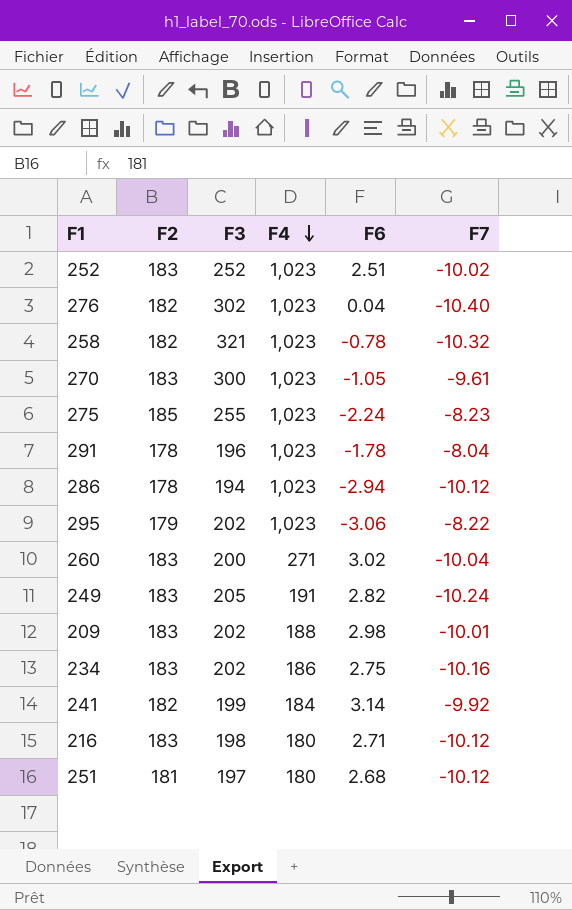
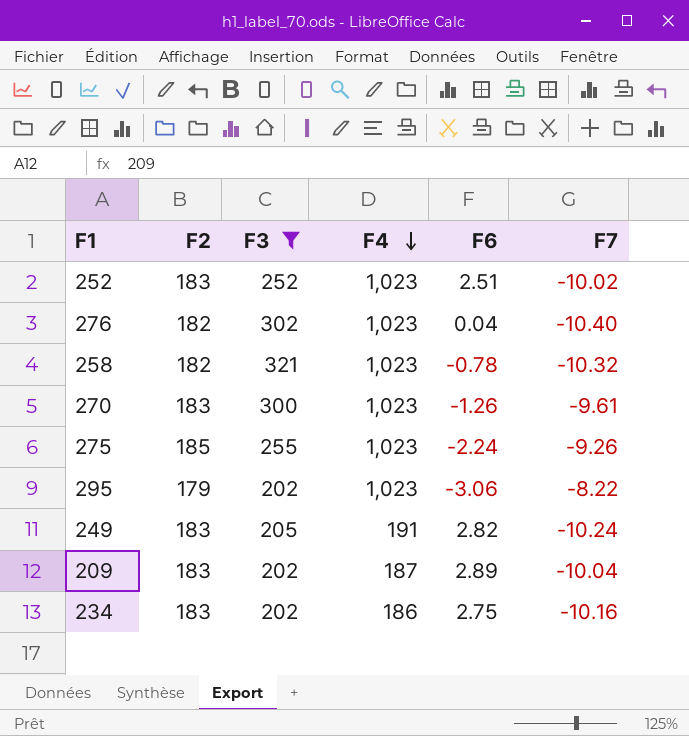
filter: none -> F3 >= 202
270 | F6: -1.05 -> -1.26
275 | F7: -8.23 -> -9.26
209 | F4: 188 -> 187
209 | F6: 2.98 -> 2.89
209 | F7: -10.01 -> -10.04

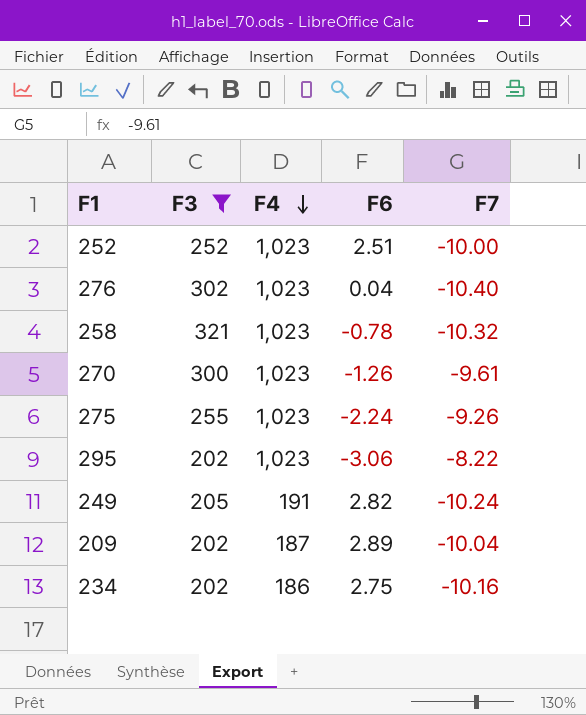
column F2 | position: 2 -> none
252 | F7: -10.02 -> -10.00

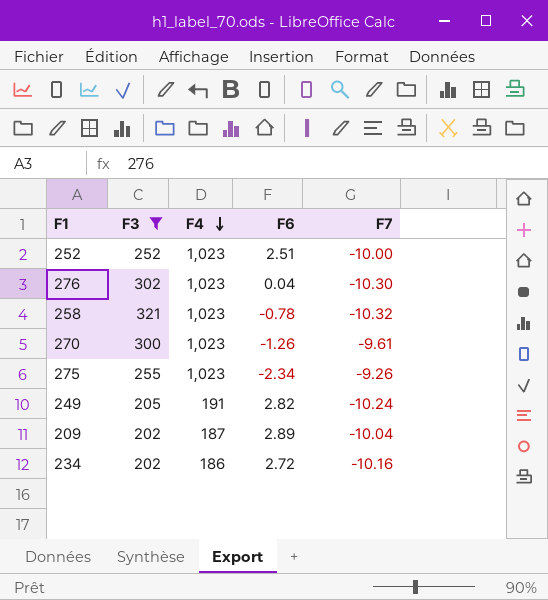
row 295: 202 | 1,023 | -3.06 | -8.22 -> none
276 | F7: -10.40 -> -10.30
275 | F6: -2.24 -> -2.34
234 | F6: 2.75 -> 2.72

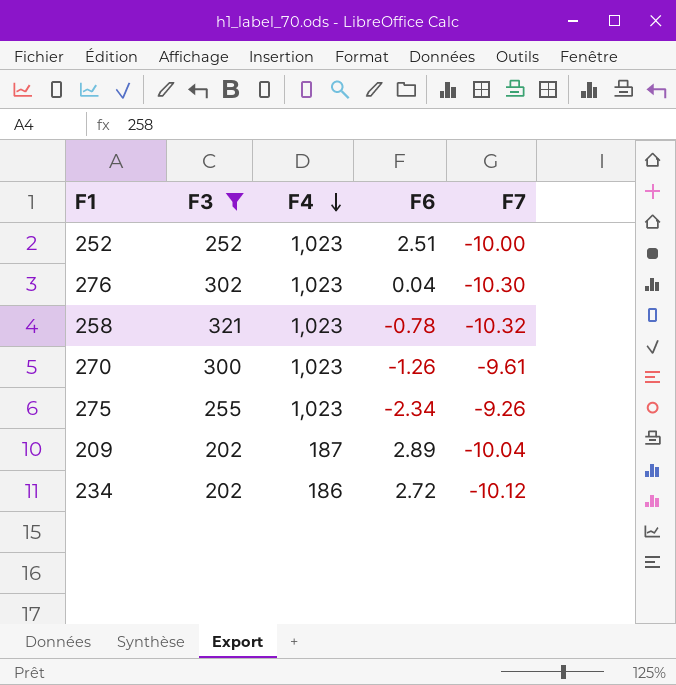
row 249: 205 | 191 | 2.82 | -10.24 -> none
234 | F7: -10.16 -> -10.12

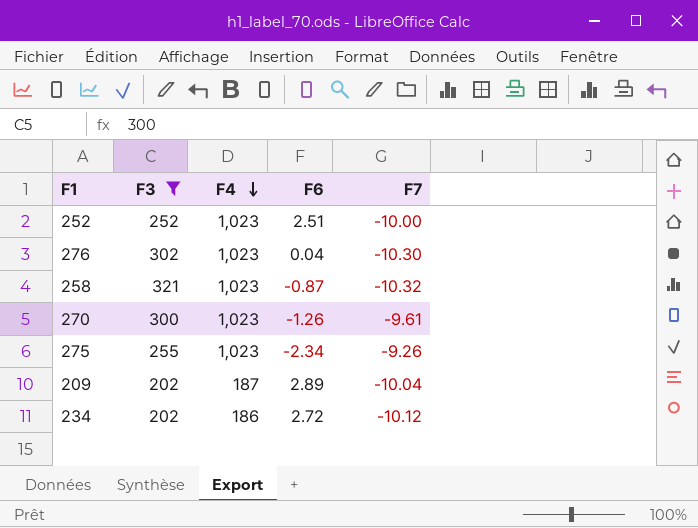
258 | F6: -0.78 -> -0.87

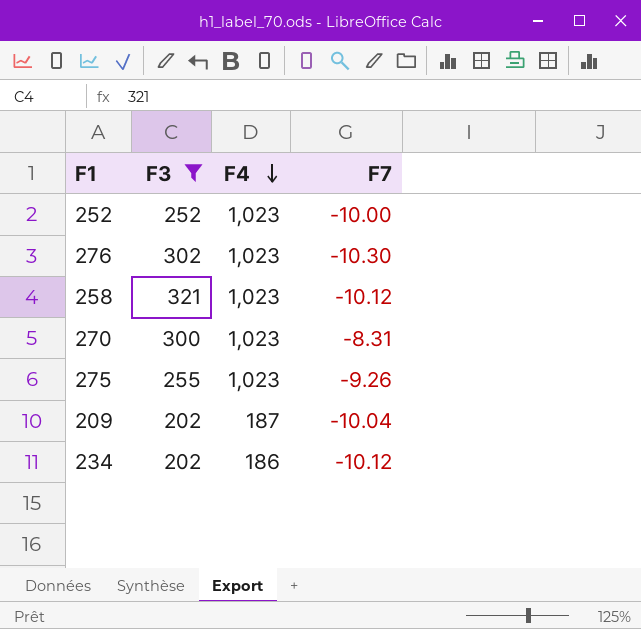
column F6 | position: 4 -> none
258 | F7: -10.32 -> -10.12
270 | F7: -9.61 -> -8.31

